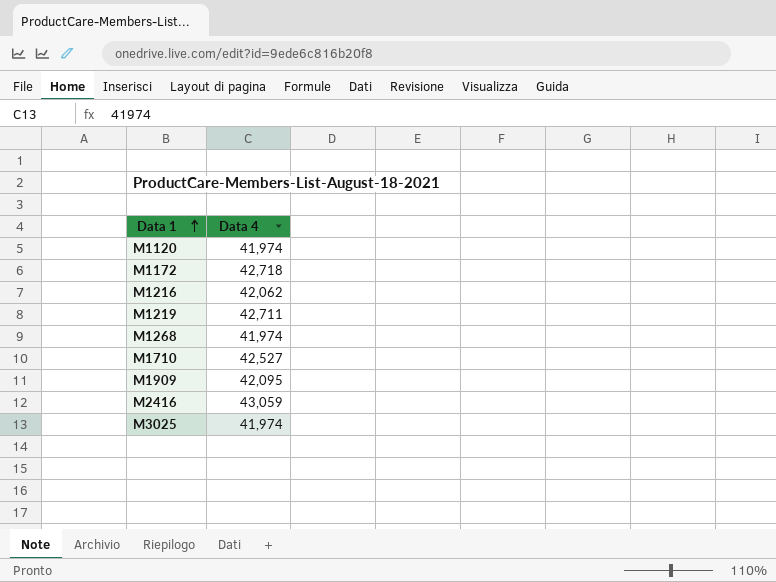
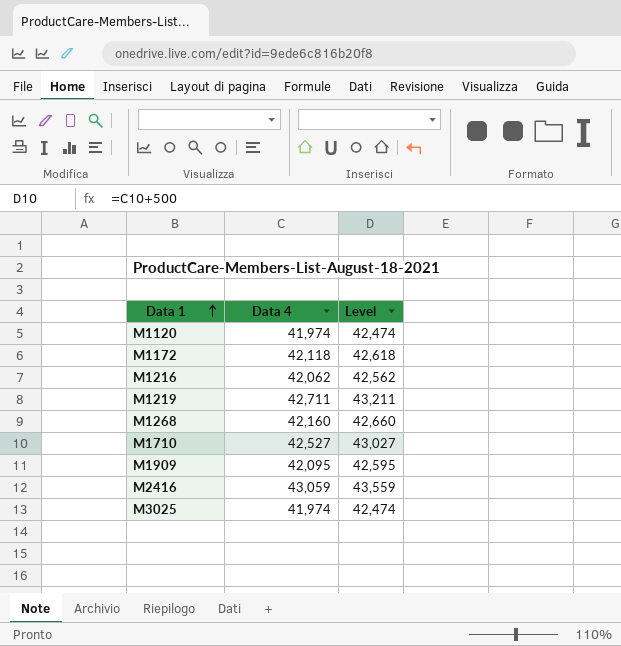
column Level | formula: none -> [Data 4] + 500
M1172 | Data 4: 42,718 -> 42,118
M1268 | Data 4: 41,974 -> 42,160

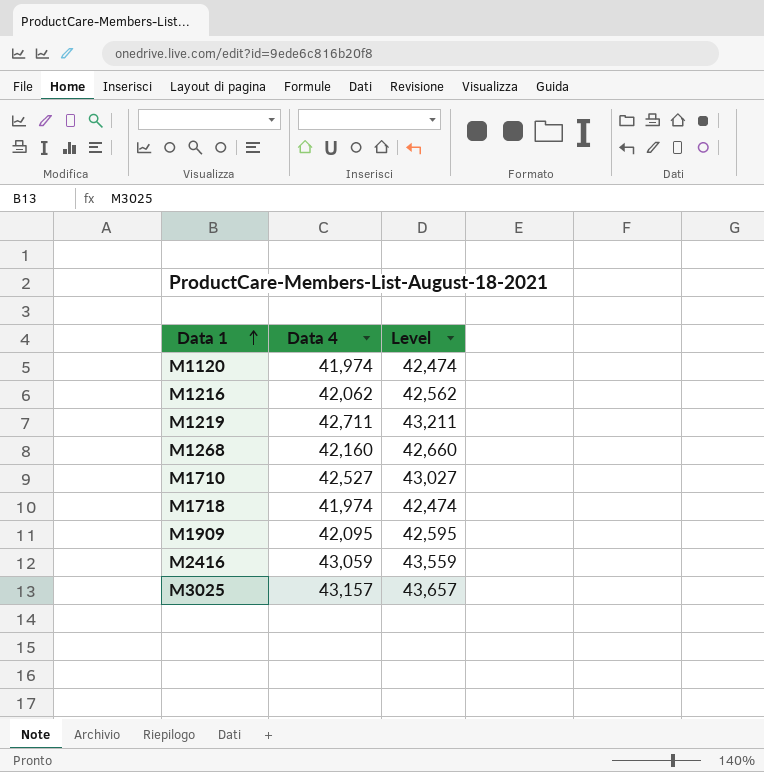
row M1172: 42,118 | 42,618 -> none
row M1718: none -> 41,974 | 42,474
M3025 | Data 4: 41,974 -> 43,157
M3025 | Level: 42,474 -> 43,657

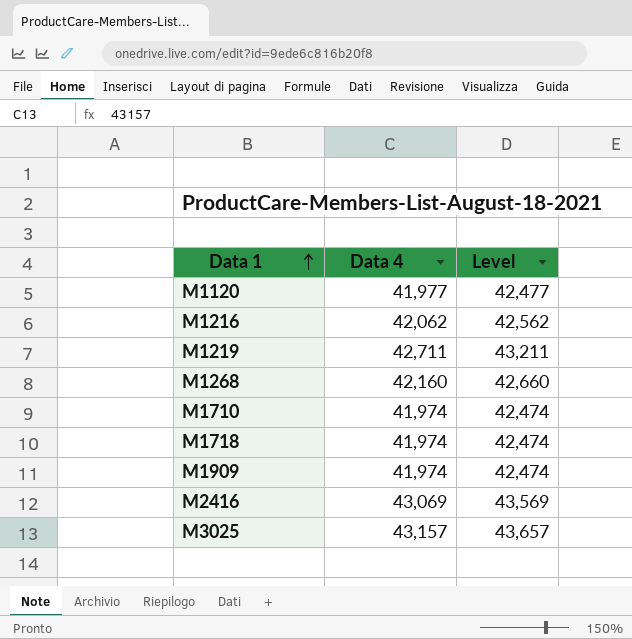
M1120 | Data 4: 41,974 -> 41,977
M1120 | Level: 42,474 -> 42,477
M1710 | Data 4: 42,527 -> 41,974
M1710 | Level: 43,027 -> 42,474
M1909 | Data 4: 42,095 -> 41,974
M1909 | Level: 42,595 -> 42,474
M2416 | Data 4: 43,059 -> 43,069
M2416 | Level: 43,559 -> 43,569

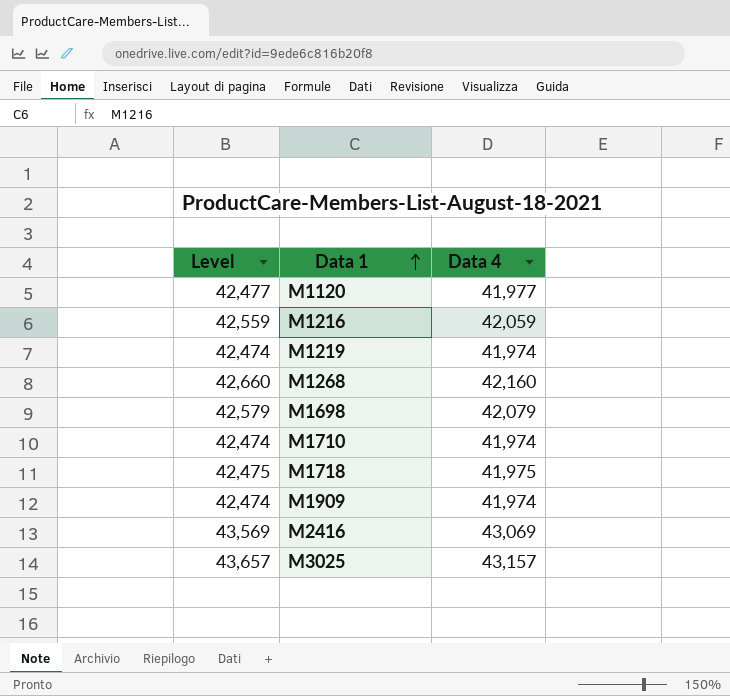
column Level | position: 3 -> 1
M1216 | Level: 42,562 -> 42,559
M1216 | Data 4: 42,062 -> 42,059
M1219 | Level: 43,211 -> 42,474
M1219 | Data 4: 42,711 -> 41,974
row M1698: none -> 42,579 | 42,079
M1718 | Level: 42,474 -> 42,475
M1718 | Data 4: 41,974 -> 41,975

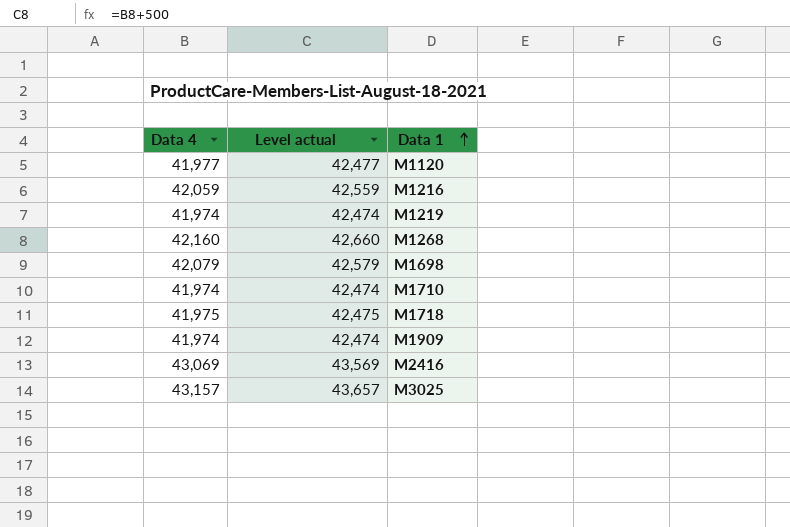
column Data 4 | position: 3 -> 1
column name: Level -> Level actual

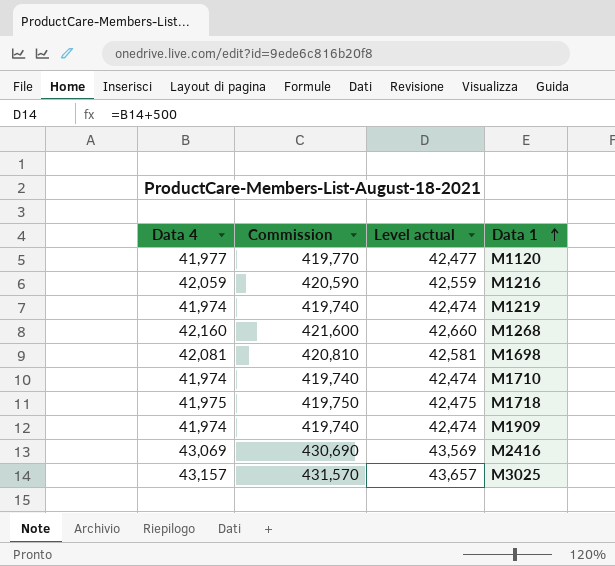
column Commission | formula: none -> [Data 4] * 10
M1698 | Data 4: 42,079 -> 42,081
M1698 | Level actual: 42,579 -> 42,581

